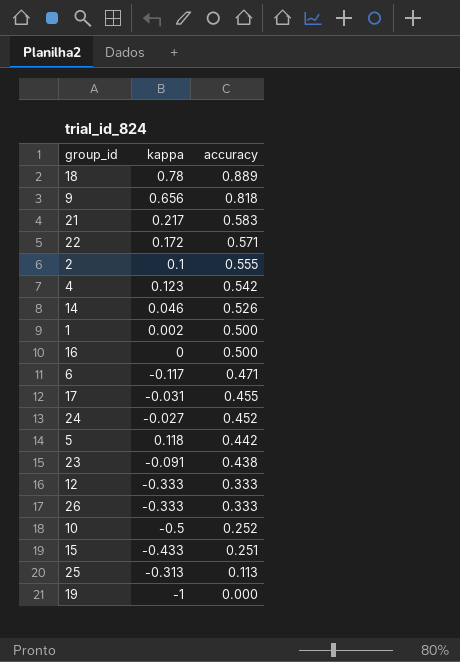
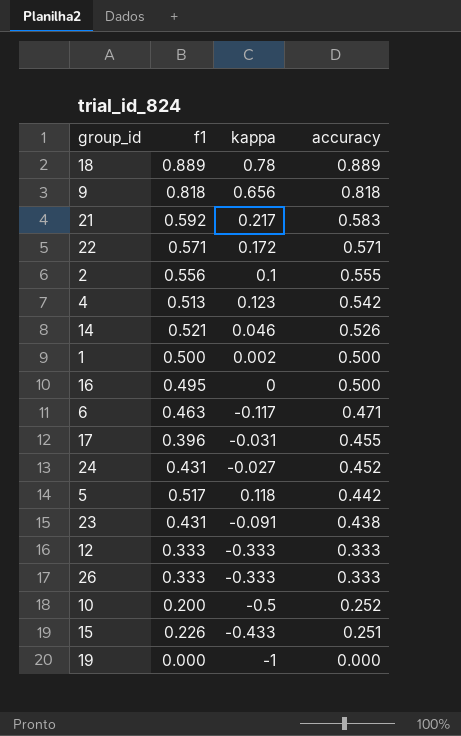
column f1 | position: none -> 2
row 25: -0.313 | 0.113 -> none

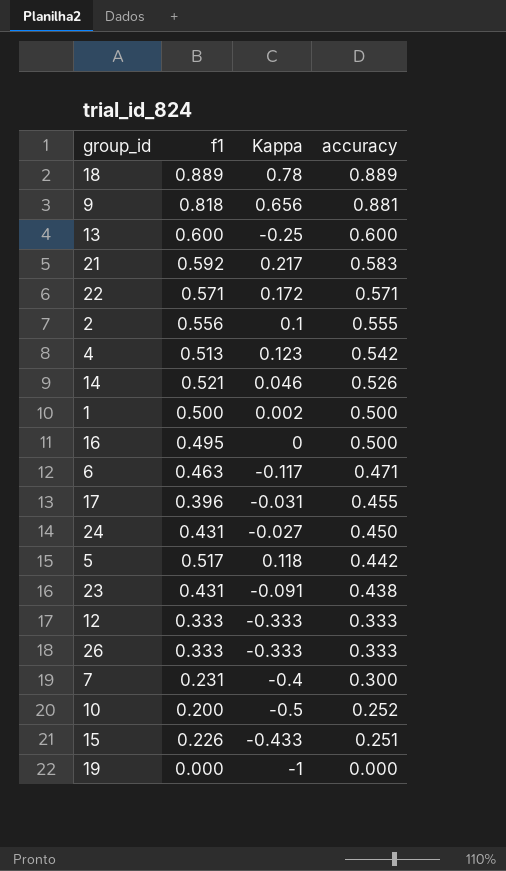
column name: kappa -> Kappa
9 | accuracy: 0.818 -> 0.881
row 13: none -> 0.600 | -0.25 | 0.600
24 | accuracy: 0.452 -> 0.450
row 7: none -> 0.231 | -0.4 | 0.300

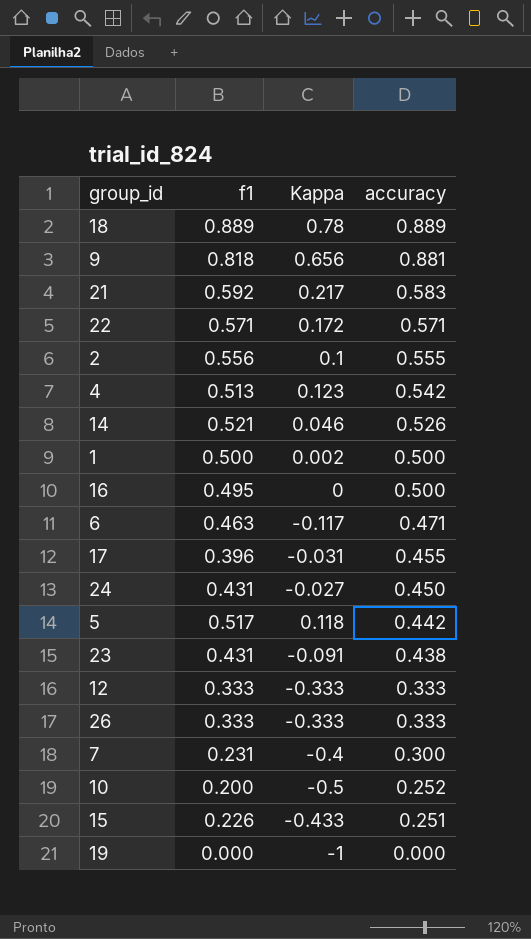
row 13: 0.600 | -0.25 | 0.600 -> none

